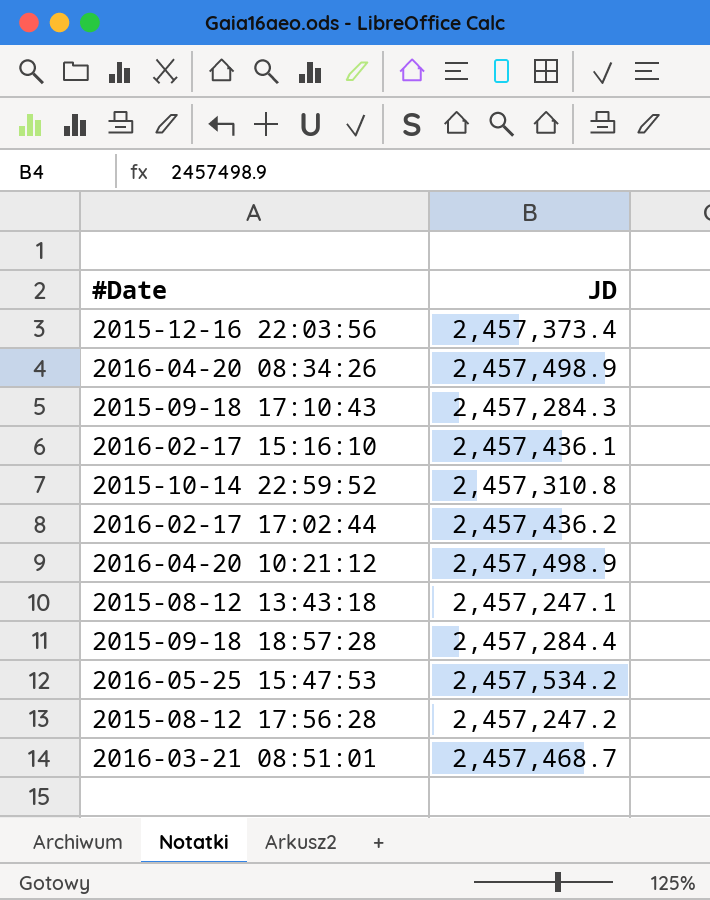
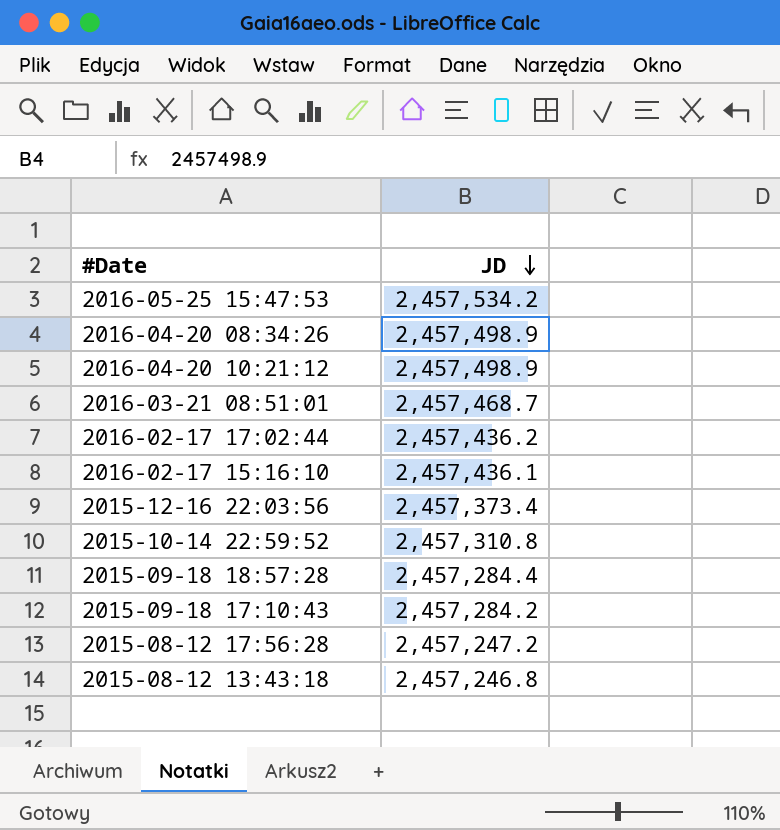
row order: none -> JD descending
2015-09-18 17:10:43 | JD: 2,457,284.3 -> 2,457,284.2
2015-08-12 13:43:18 | JD: 2,457,247.1 -> 2,457,246.8

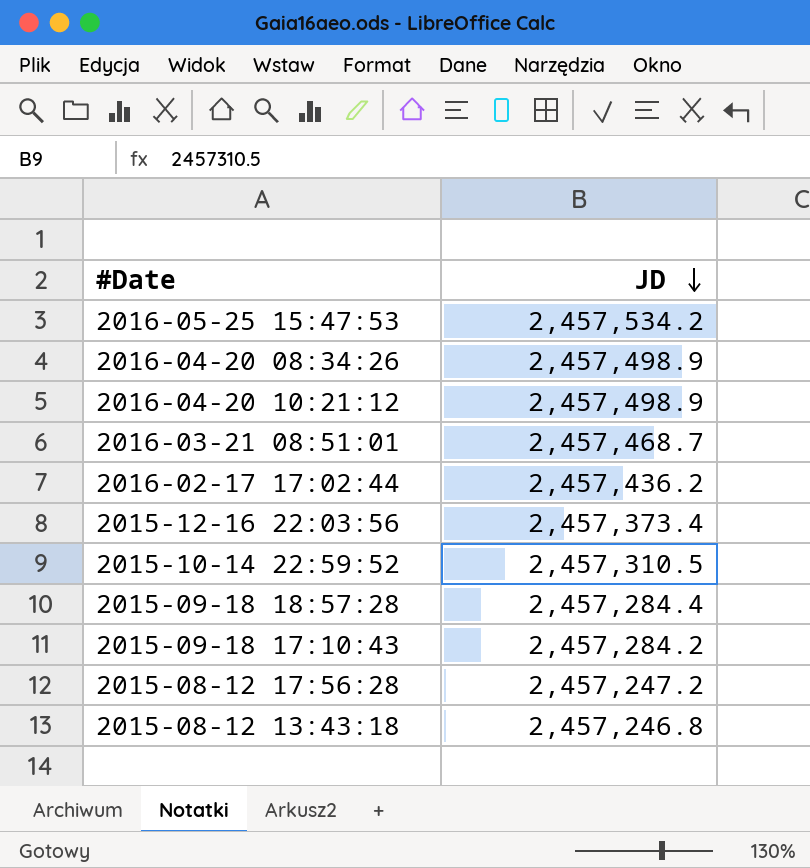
row 2016-02-17 15:16:10: 2,457,436.1 -> none
2015-10-14 22:59:52 | JD: 2,457,310.8 -> 2,457,310.5

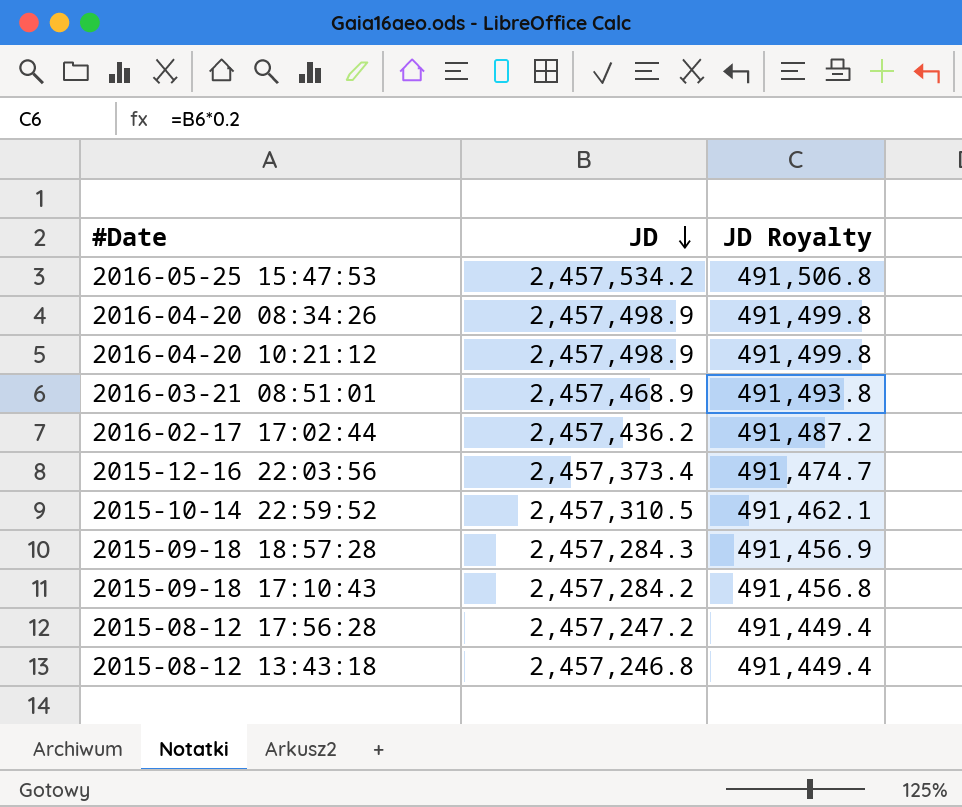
column JD Royalty | formula: none -> [JD] * 0.2
2016-03-21 08:51:01 | JD: 2,457,468.7 -> 2,457,468.9
2015-09-18 18:57:28 | JD: 2,457,284.4 -> 2,457,284.3

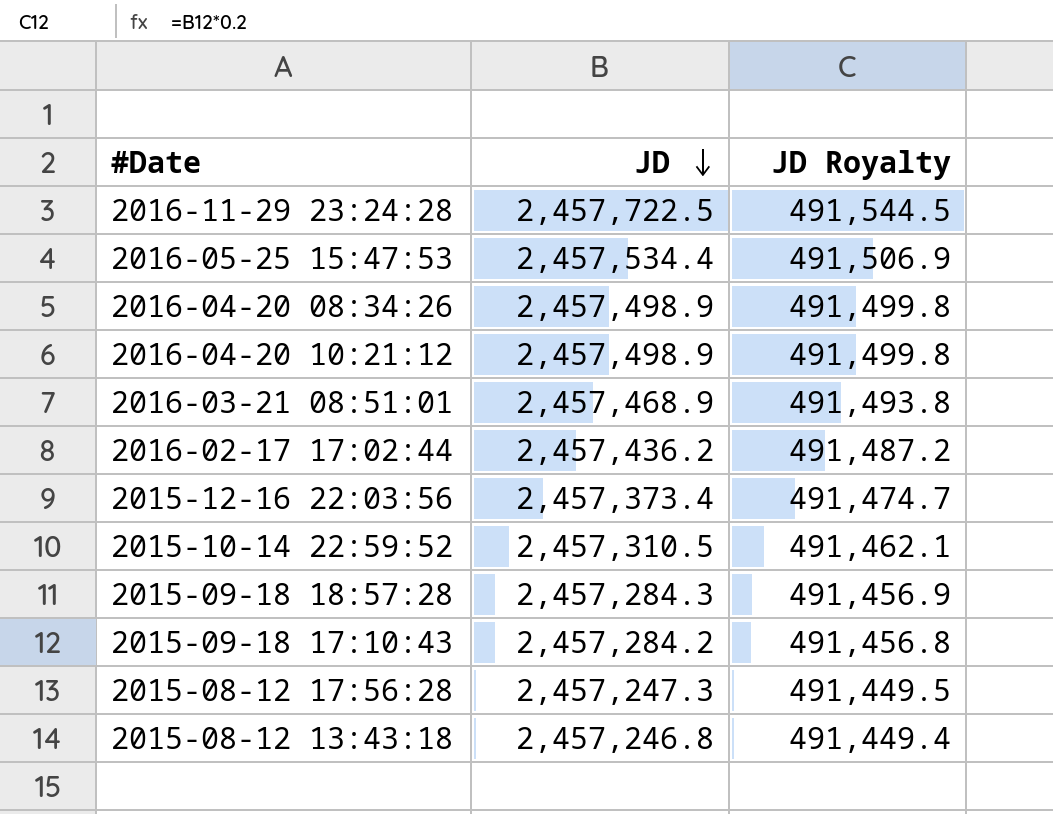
row 2016-11-29 23:24:28: none -> 2,457,722.5 | 491,544.5
2016-05-25 15:47:53 | JD: 2,457,534.2 -> 2,457,534.4
2016-05-25 15:47:53 | JD Royalty: 491,506.8 -> 491,506.9
2015-08-12 17:56:28 | JD: 2,457,247.2 -> 2,457,247.3
2015-08-12 17:56:28 | JD Royalty: 491,449.4 -> 491,449.5

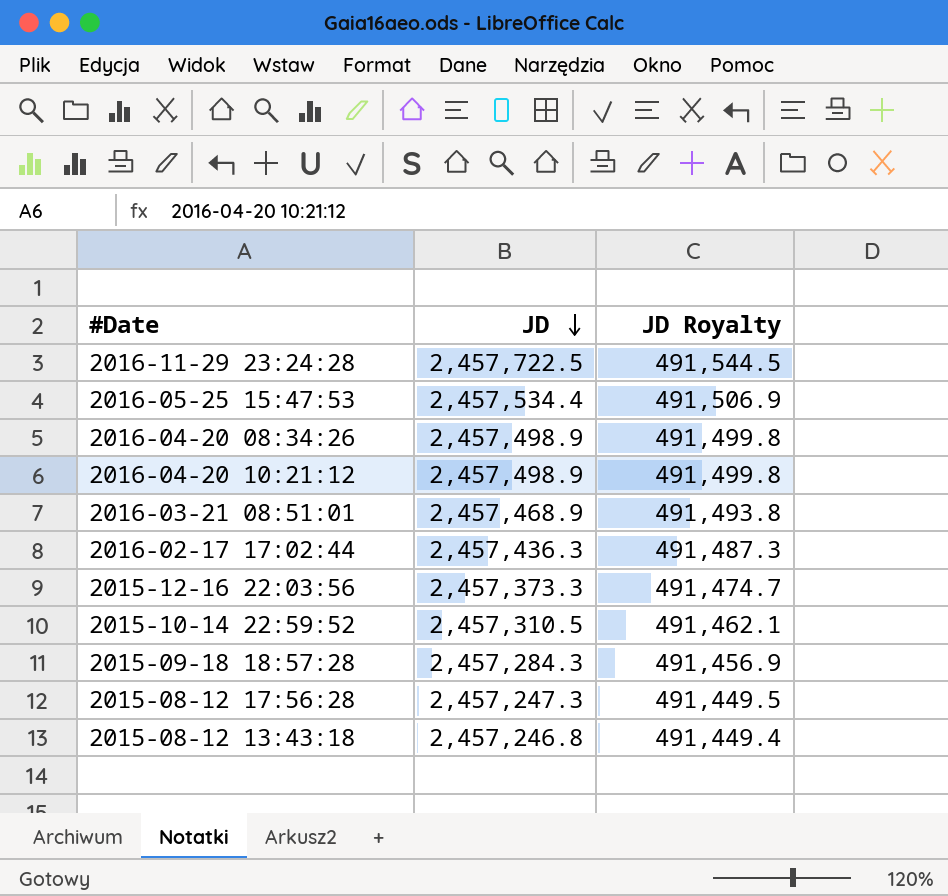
row 2015-09-18 17:10:43: 2,457,284.2 | 491,456.8 -> none
2016-02-17 17:02:44 | JD: 2,457,436.2 -> 2,457,436.3
2016-02-17 17:02:44 | JD Royalty: 491,487.2 -> 491,487.3
2015-12-16 22:03:56 | JD: 2,457,373.4 -> 2,457,373.3

